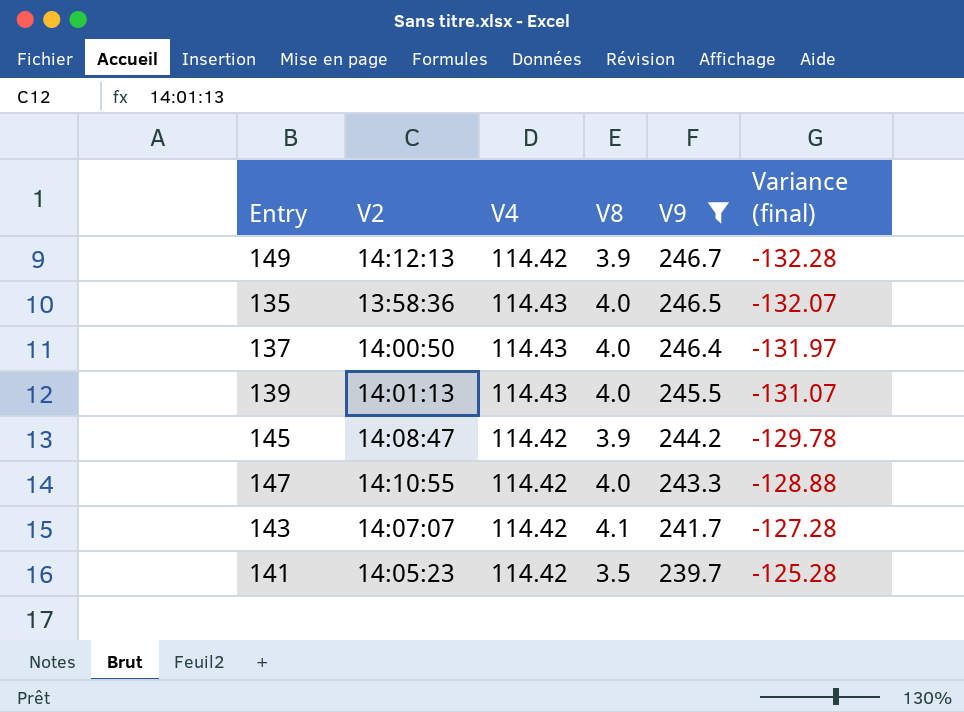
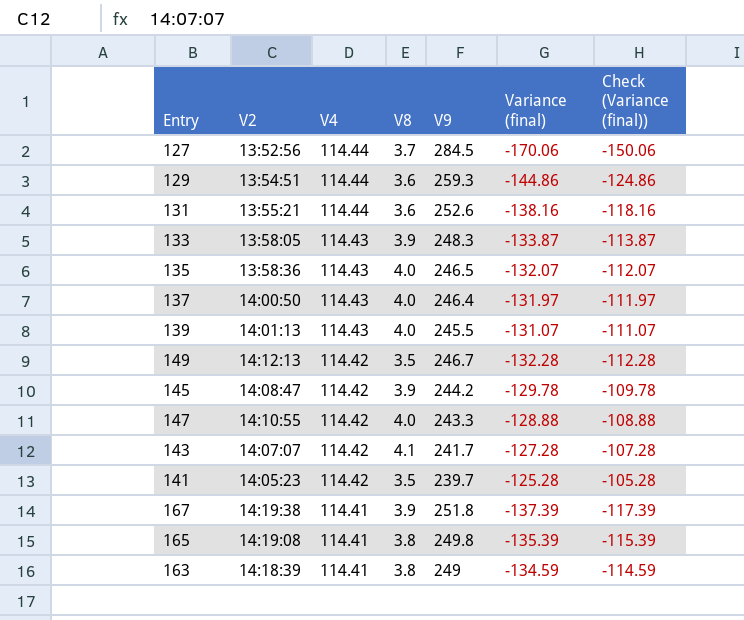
filter: V9 <= 246.7 -> none
row order: V9 descending -> V4 descending
column Check (Variance (final)) | formula: none -> [Variance (final)] + 20
149 | V8: 3.9 -> 3.5

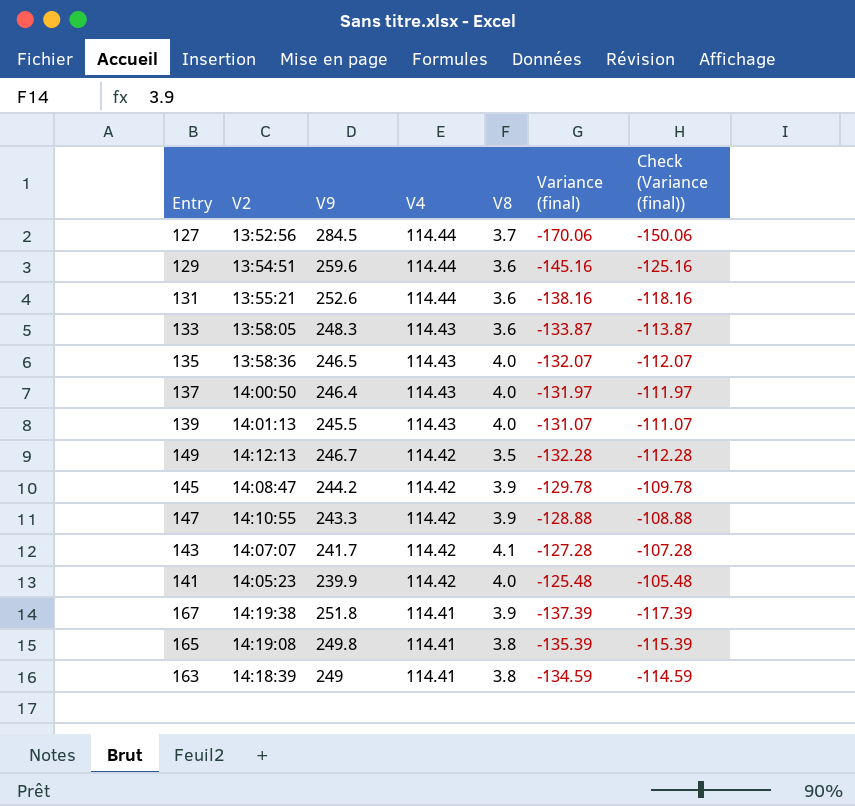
column V9 | position: 5 -> 3
129 | V9: 259.3 -> 259.6
129 | Variance (final): -144.86 -> -145.16
129 | Check (Variance (final)): -124.86 -> -125.16
133 | V8: 3.9 -> 3.6
147 | V8: 4.0 -> 3.9
141 | V9: 239.7 -> 239.9
141 | V8: 3.5 -> 4.0
141 | Variance (final): -125.28 -> -125.48
141 | Check (Variance (final)): -105.28 -> -105.48

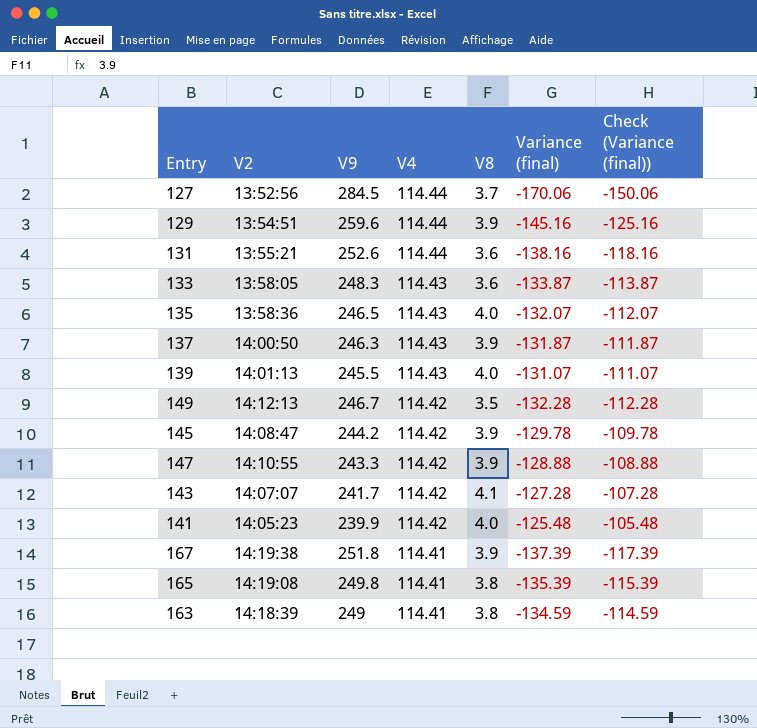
129 | V8: 3.6 -> 3.9
137 | V9: 246.4 -> 246.3
137 | V8: 4.0 -> 3.9
137 | Variance (final): -131.97 -> -131.87
137 | Check (Variance (final)): -111.97 -> -111.87

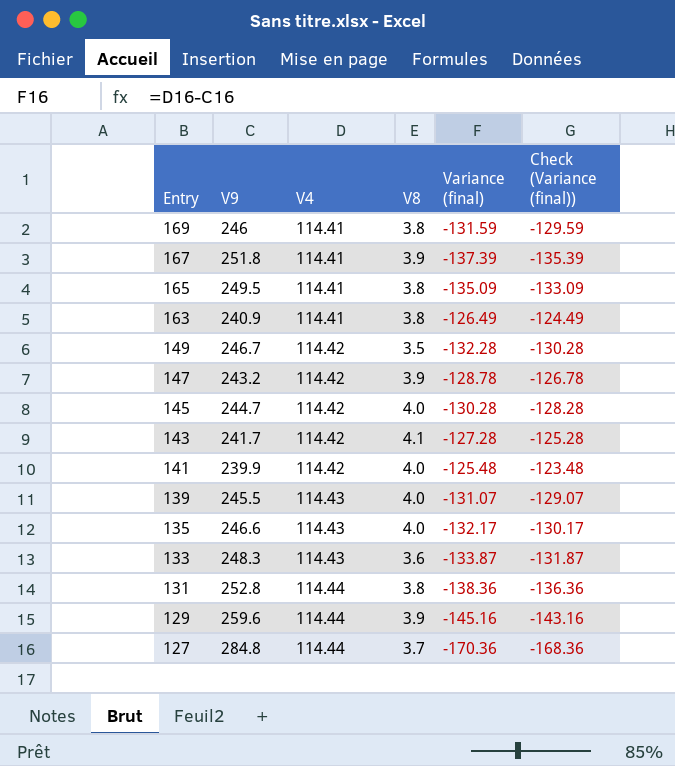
row order: V4 descending -> Entry descending
column V2 | position: 2 -> none
column Check (Variance (final)) | formula: [Variance (final)] + 20 -> [Variance (final)] + 2
row 137: 14:00:50 | 246.3 | 114.43 | 3.9 | -131.87 | -111.87 -> none
row 169: none -> 246 | 114.41 | 3.8 | -131.59 | -129.59
165 | V9: 249.8 -> 249.5
165 | Variance (final): -135.39 -> -135.09
163 | V9: 249 -> 240.9
163 | Variance (final): -134.59 -> -126.49
147 | V9: 243.3 -> 243.2
147 | Variance (final): -128.88 -> -128.78
145 | V9: 244.2 -> 244.7
145 | V8: 3.9 -> 4.0
145 | Variance (final): -129.78 -> -130.28
135 | V9: 246.5 -> 246.6
135 | Variance (final): -132.07 -> -132.17
131 | V9: 252.6 -> 252.8
131 | V8: 3.6 -> 3.8
131 | Variance (final): -138.16 -> -138.36
127 | V9: 284.5 -> 284.8
127 | Variance (final): -170.06 -> -170.36

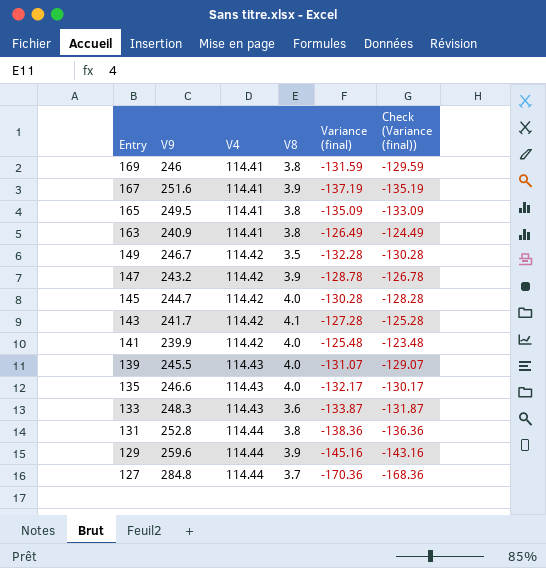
167 | V9: 251.8 -> 251.6
167 | Variance (final): -137.39 -> -137.19
167 | Check (Variance (final)): -135.39 -> -135.19

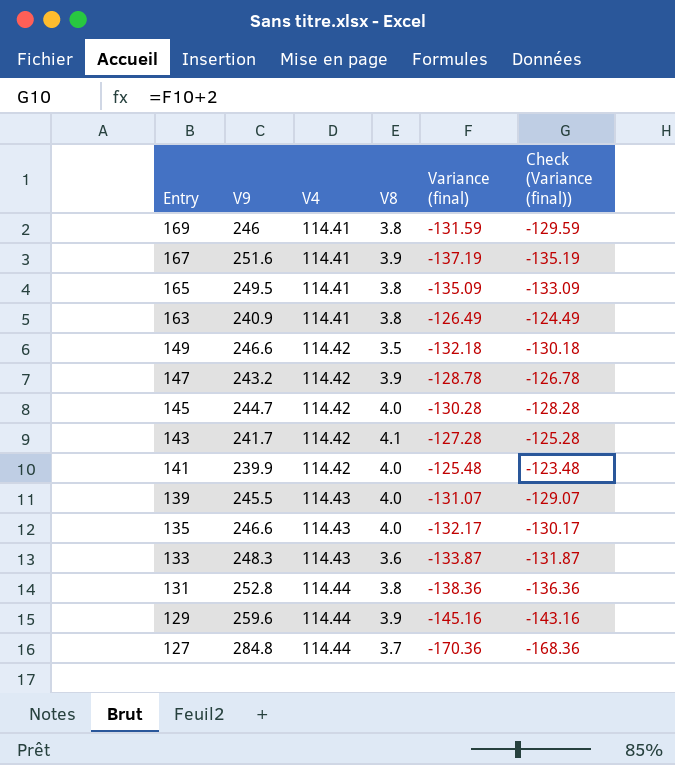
149 | V9: 246.7 -> 246.6
149 | Variance (final): -132.28 -> -132.18
149 | Check (Variance (final)): -130.28 -> -130.18

